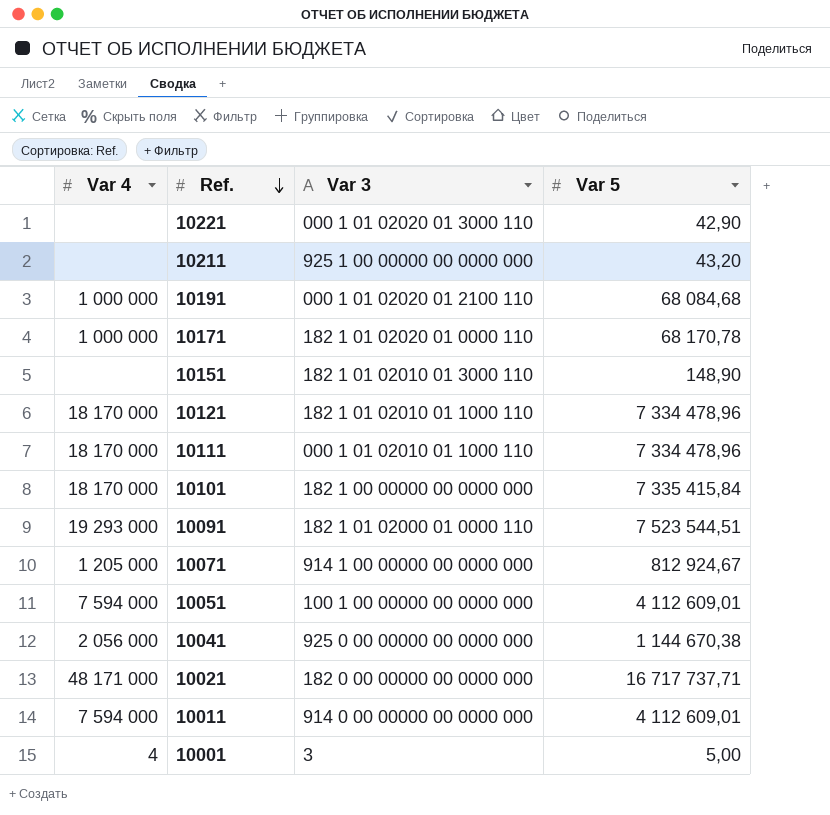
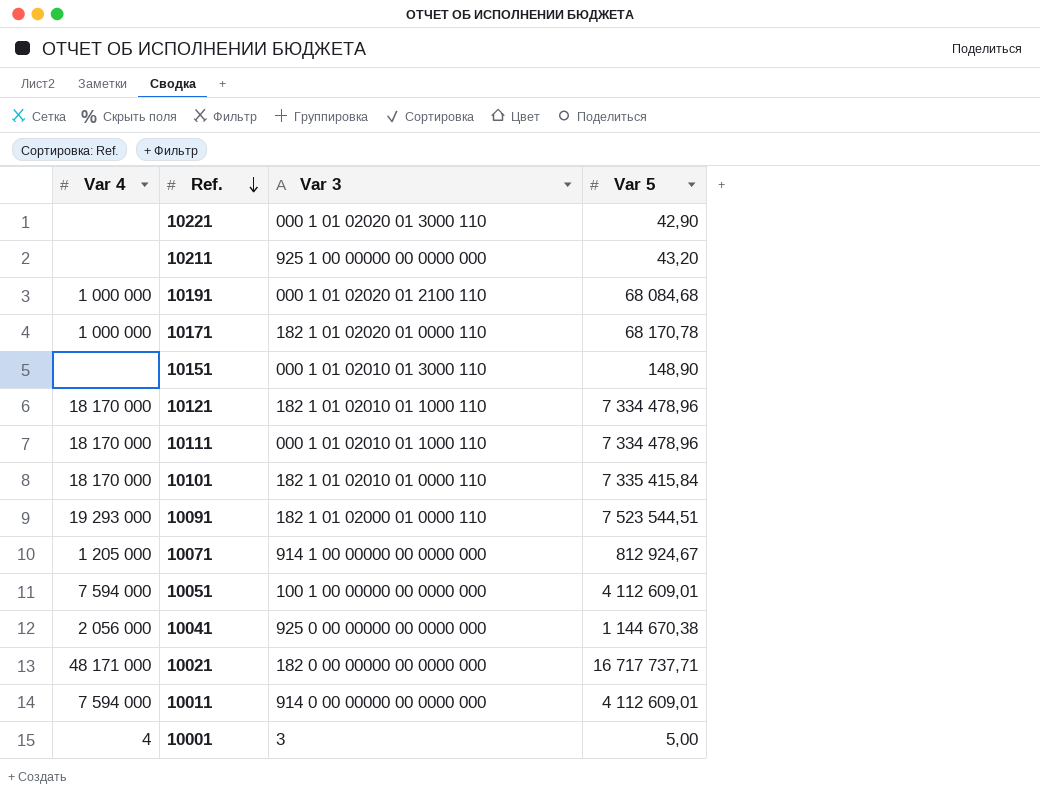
10151 | Var 3: 182 1 01 02010 01 3000 110 -> 000 1 01 02010 01 3000 110
10101 | Var 3: 182 1 00 00000 00 0000 000 -> 182 1 01 02010 01 0000 110

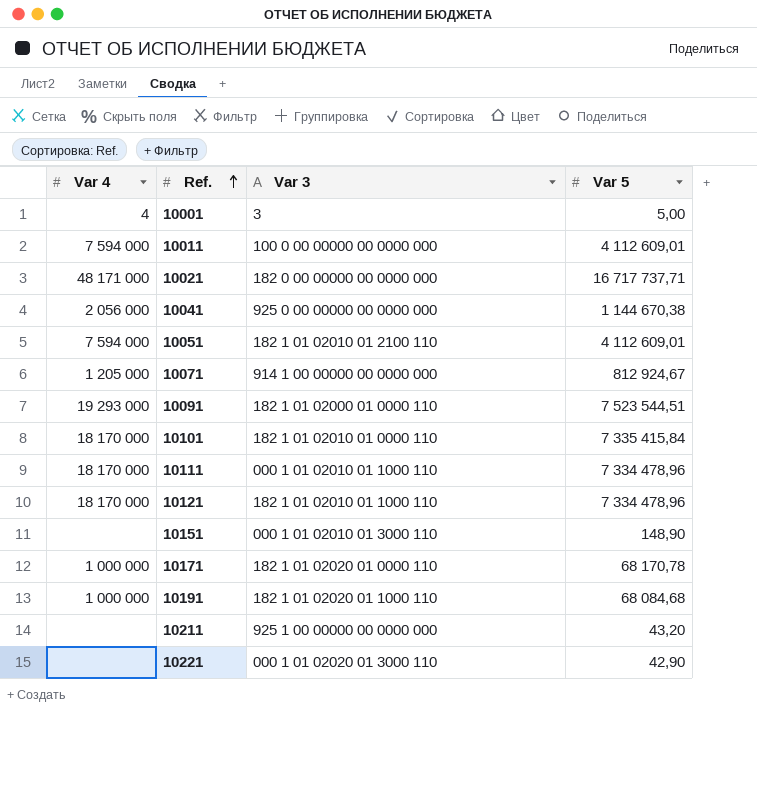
row order: Ref. descending -> Ref. ascending
10011 | Var 3: 914 0 00 00000 00 0000 000 -> 100 0 00 00000 00 0000 000
10051 | Var 3: 100 1 00 00000 00 0000 000 -> 182 1 01 02010 01 2100 110
10191 | Var 3: 000 1 01 02020 01 2100 110 -> 182 1 01 02020 01 1000 110

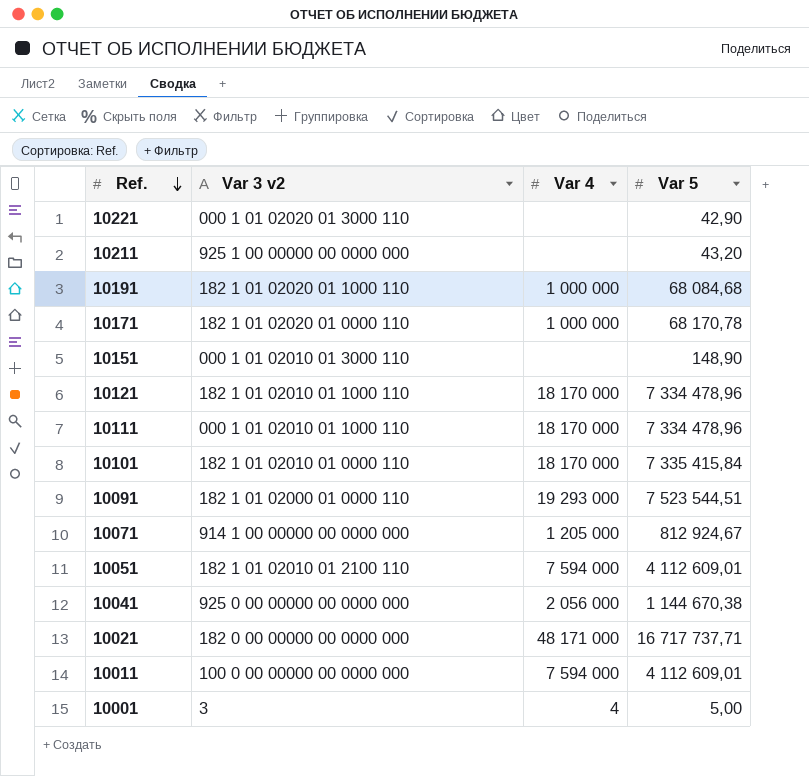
row order: Ref. ascending -> Ref. descending
column name: Var 3 -> Var 3 v2
column Var 4 | position: 1 -> 3

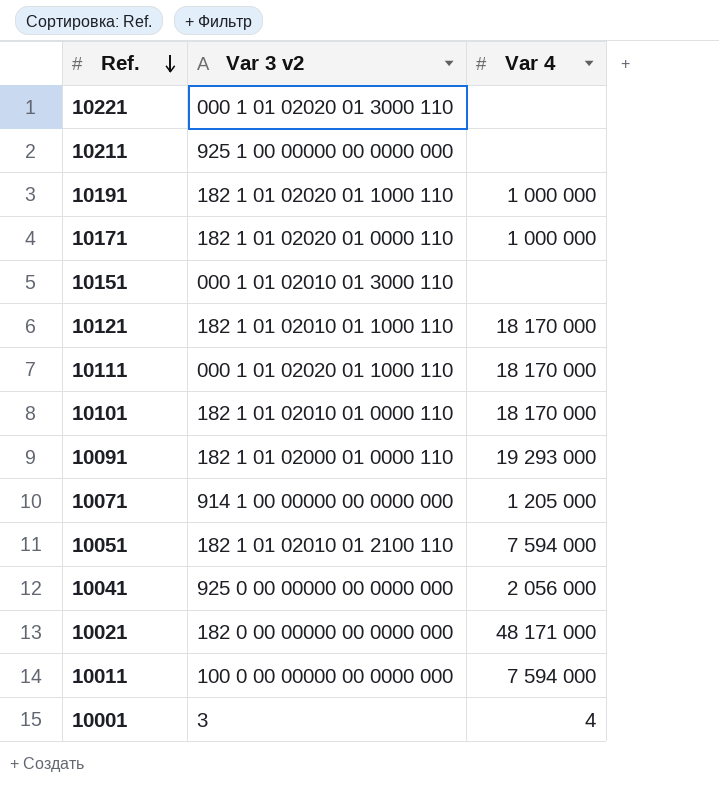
column Var 5 | position: 4 -> none
10111 | Var 3 v2: 000 1 01 02010 01 1000 110 -> 000 1 01 02020 01 1000 110

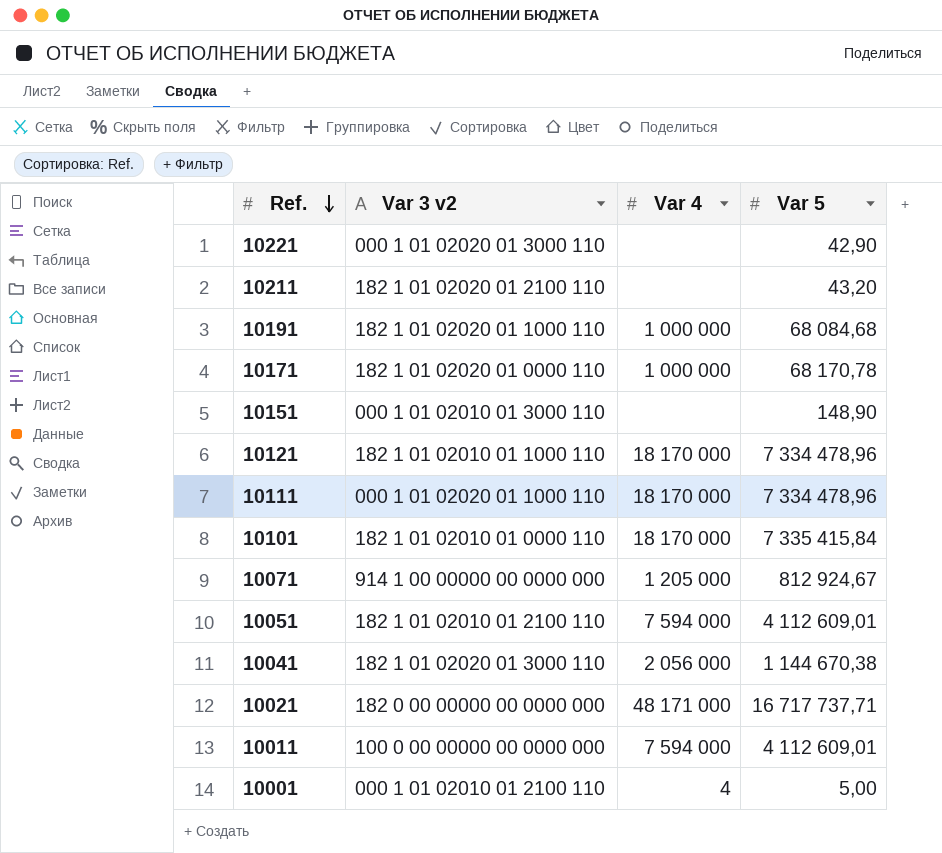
column Var 5 | position: none -> 4
row 10091: 182 1 01 02000 01 0000 110 | 19 293 000 -> none
10211 | Var 3 v2: 925 1 00 00000 00 0000 000 -> 182 1 01 02020 01 2100 110
10041 | Var 3 v2: 925 0 00 00000 00 0000 000 -> 182 1 01 02020 01 3000 110
10001 | Var 3 v2: 3 -> 000 1 01 02010 01 2100 110

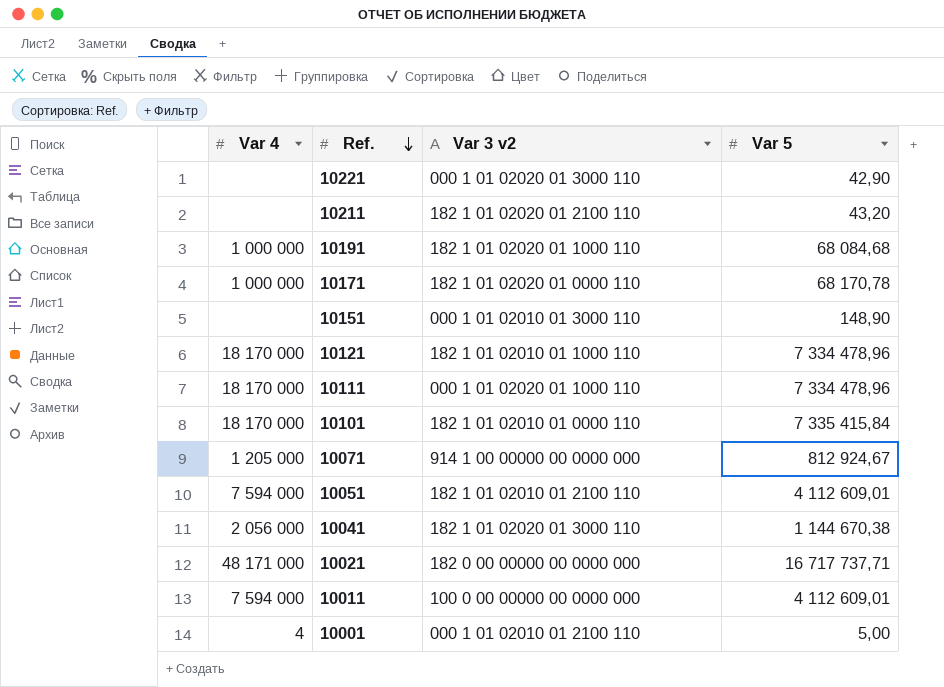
column Var 4 | position: 3 -> 1

